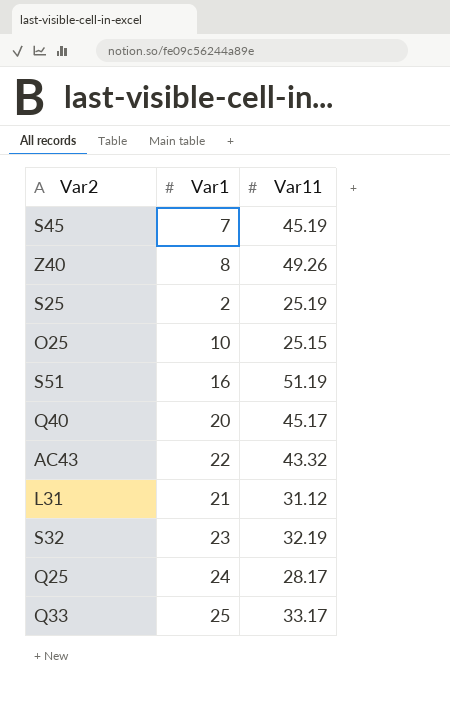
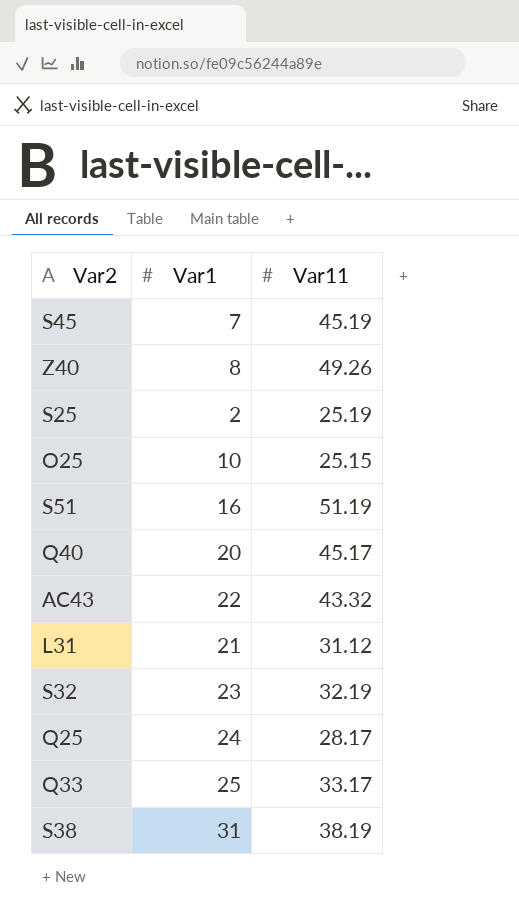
row S38: none -> 31 | 38.19

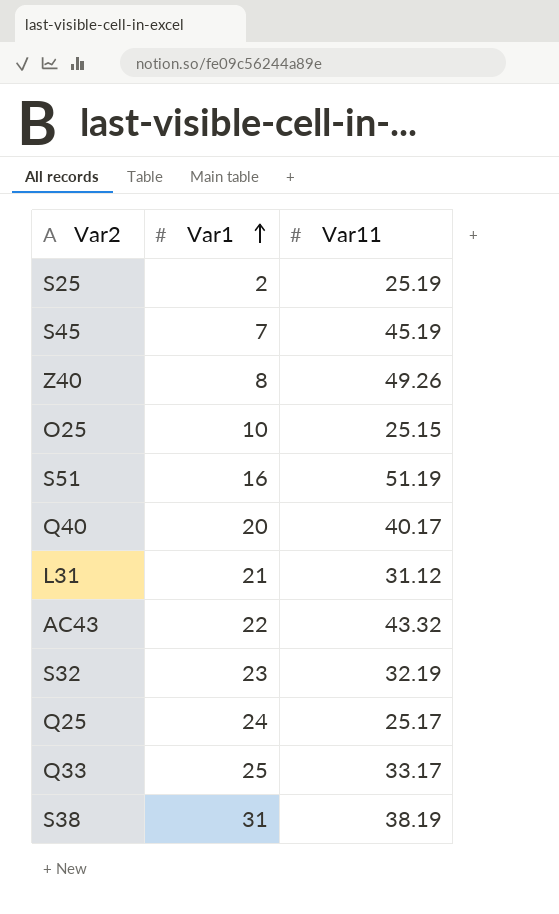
row order: none -> Var1 ascending
Q40 | Var11: 45.17 -> 40.17
Q25 | Var11: 28.17 -> 25.17

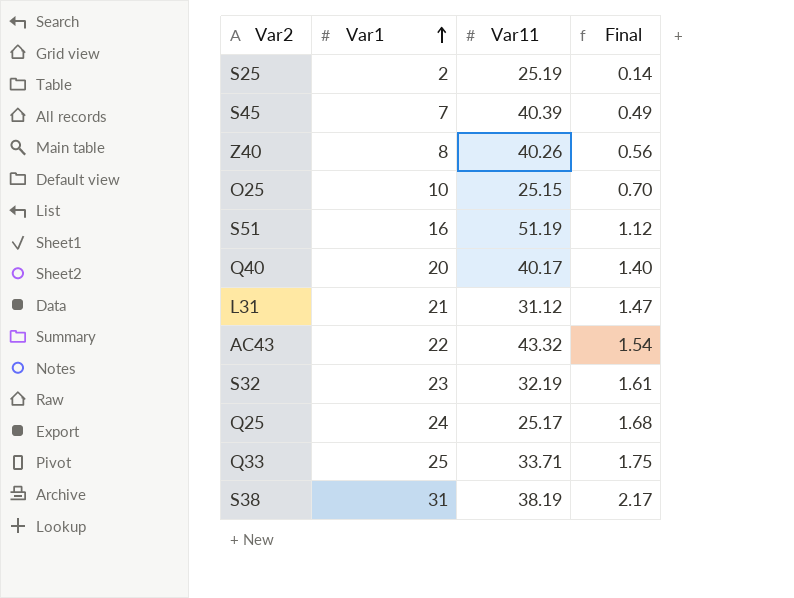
column Final | formula: none -> [Var1] * 0.07
S45 | Var11: 45.19 -> 40.39
Z40 | Var11: 49.26 -> 40.26
Q33 | Var11: 33.17 -> 33.71

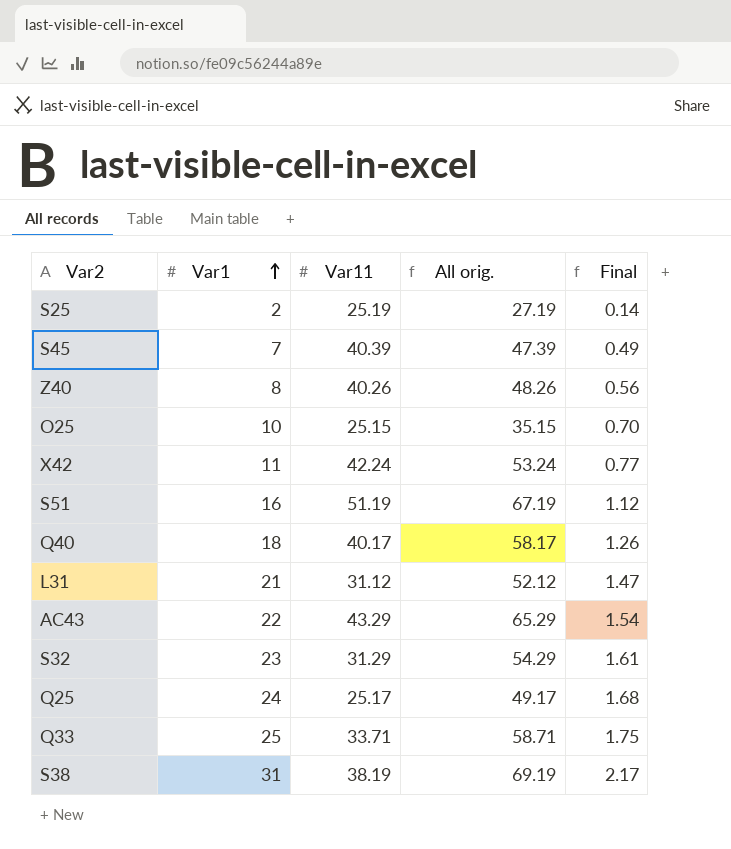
column All orig. | formula: none -> [Var1] + [Var11]
row X42: none -> 11 | 42.24 | 53.24 | 0.77
Q40 | Var1: 20 -> 18
Q40 | Final: 1.40 -> 1.26
AC43 | Var11: 43.32 -> 43.29
S32 | Var11: 32.19 -> 31.29

